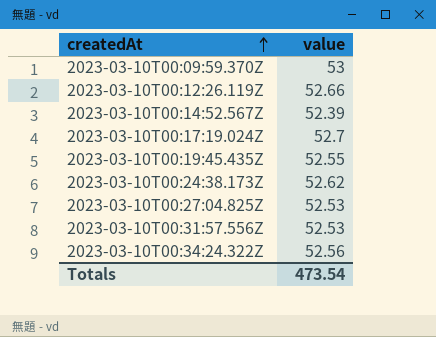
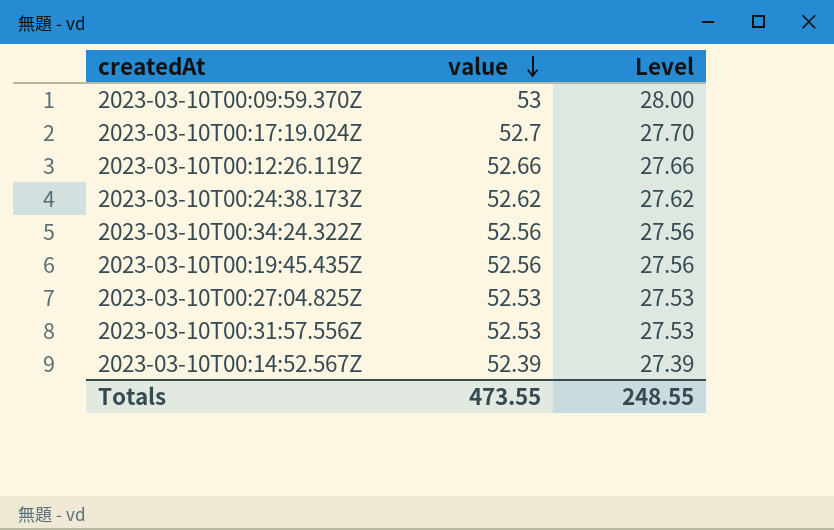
row order: createdAt ascending -> value descending
column Level | formula: none -> [value] - 25
2023-03-10T00:19:45.435Z | value: 52.55 -> 52.56
Totals | value: 473.54 -> 473.55

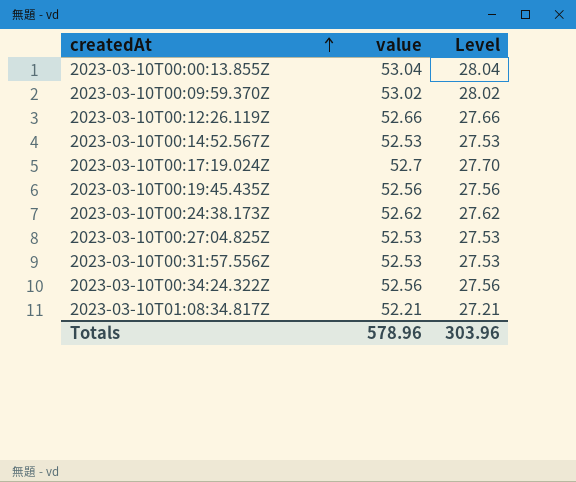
row order: value descending -> createdAt ascending
row 2023-03-10T00:00:13.855Z: none -> 53.04 | 28.04
2023-03-10T00:09:59.370Z | value: 53 -> 53.02
2023-03-10T00:09:59.370Z | Level: 28.00 -> 28.02
2023-03-10T00:14:52.567Z | value: 52.39 -> 52.53
2023-03-10T00:14:52.567Z | Level: 27.39 -> 27.53
row 2023-03-10T01:08:34.817Z: none -> 52.21 | 27.21
Totals | value: 473.55 -> 578.96
Totals | Level: 248.55 -> 303.96

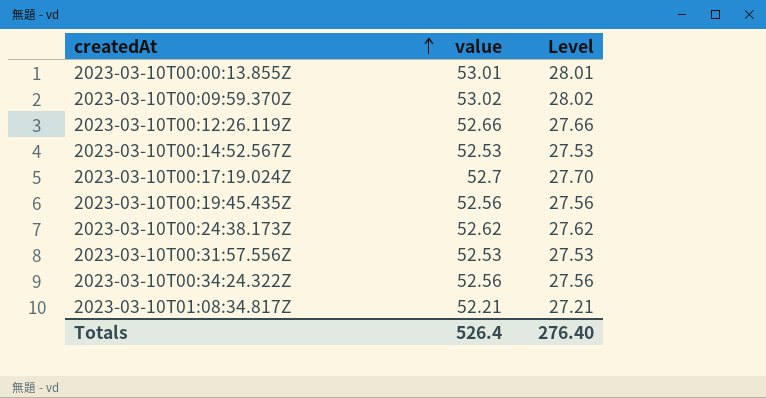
row 2023-03-10T00:27:04.825Z: 52.53 | 27.53 -> none
2023-03-10T00:00:13.855Z | value: 53.04 -> 53.01
2023-03-10T00:00:13.855Z | Level: 28.04 -> 28.01
Totals | value: 578.96 -> 526.4
Totals | Level: 303.96 -> 276.40

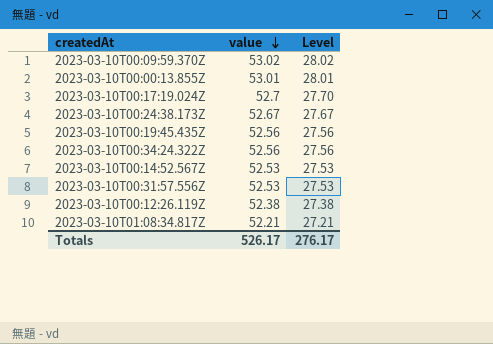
row order: createdAt ascending -> value descending
2023-03-10T00:24:38.173Z | value: 52.62 -> 52.67
2023-03-10T00:24:38.173Z | Level: 27.62 -> 27.67
2023-03-10T00:12:26.119Z | value: 52.66 -> 52.38
2023-03-10T00:12:26.119Z | Level: 27.66 -> 27.38
Totals | value: 526.4 -> 526.17
Totals | Level: 276.40 -> 276.17

